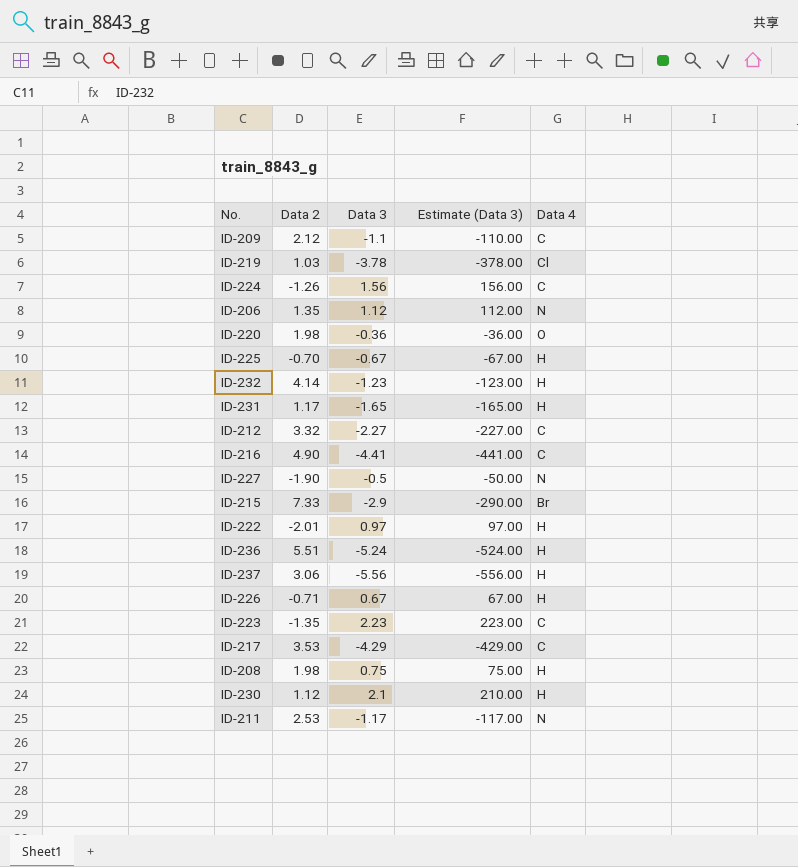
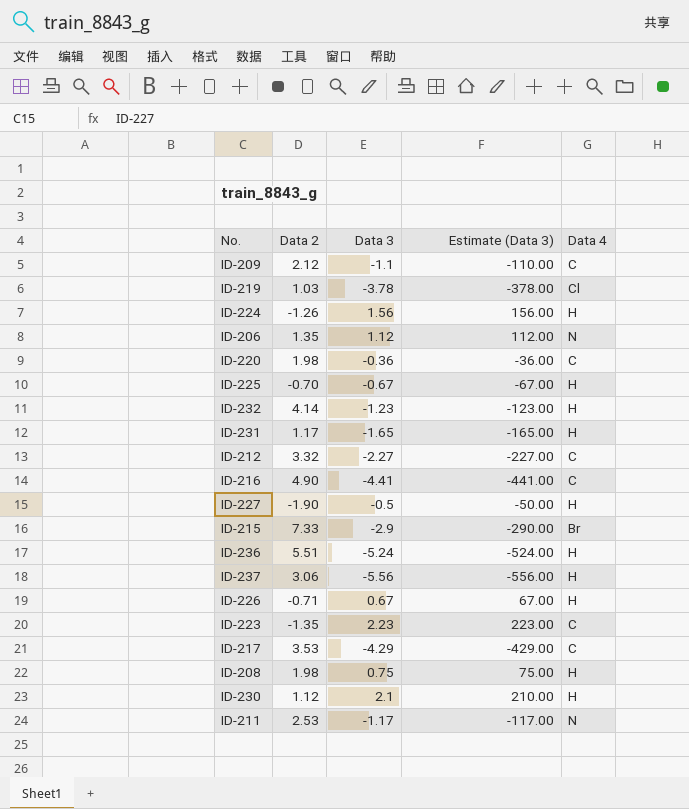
row ID-222: -2.01 | 0.97 | 97.00 | H -> none
ID-224 | Data 4: C -> H
ID-220 | Data 4: O -> C
ID-227 | Data 4: N -> H

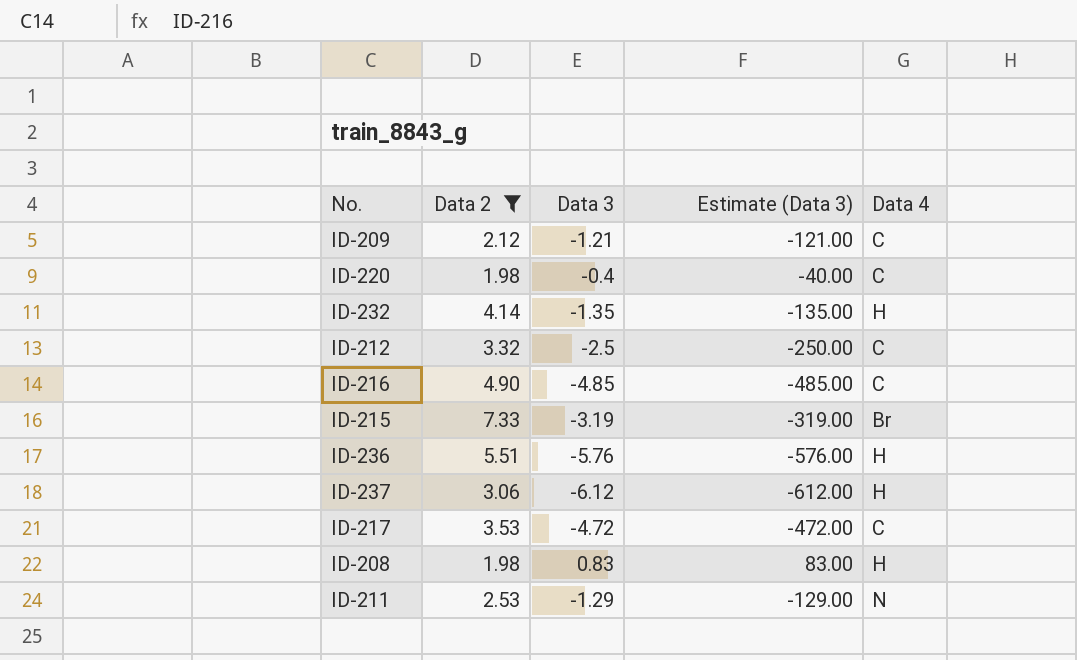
filter: none -> Data 2 >= 1.98
ID-209 | Data 3: -1.1 -> -1.21
ID-209 | Estimate (Data 3): -110.00 -> -121.00
ID-220 | Data 3: -0.36 -> -0.4
ID-220 | Estimate (Data 3): -36.00 -> -40.00
ID-232 | Data 3: -1.23 -> -1.35
ID-232 | Estimate (Data 3): -123.00 -> -135.00
ID-212 | Data 3: -2.27 -> -2.5
ID-212 | Estimate (Data 3): -227.00 -> -250.00
ID-216 | Data 3: -4.41 -> -4.85
ID-216 | Estimate (Data 3): -441.00 -> -485.00
ID-215 | Data 3: -2.9 -> -3.19
ID-215 | Estimate (Data 3): -290.00 -> -319.00
ID-236 | Data 3: -5.24 -> -5.76
ID-236 | Estimate (Data 3): -524.00 -> -576.00
ID-237 | Data 3: -5.56 -> -6.12
ID-237 | Estimate (Data 3): -556.00 -> -612.00
ID-217 | Data 3: -4.29 -> -4.72
ID-217 | Estimate (Data 3): -429.00 -> -472.00
ID-208 | Data 3: 0.75 -> 0.83
ID-208 | Estimate (Data 3): 75.00 -> 83.00
ID-211 | Data 3: -1.17 -> -1.29
ID-211 | Estimate (Data 3): -117.00 -> -129.00

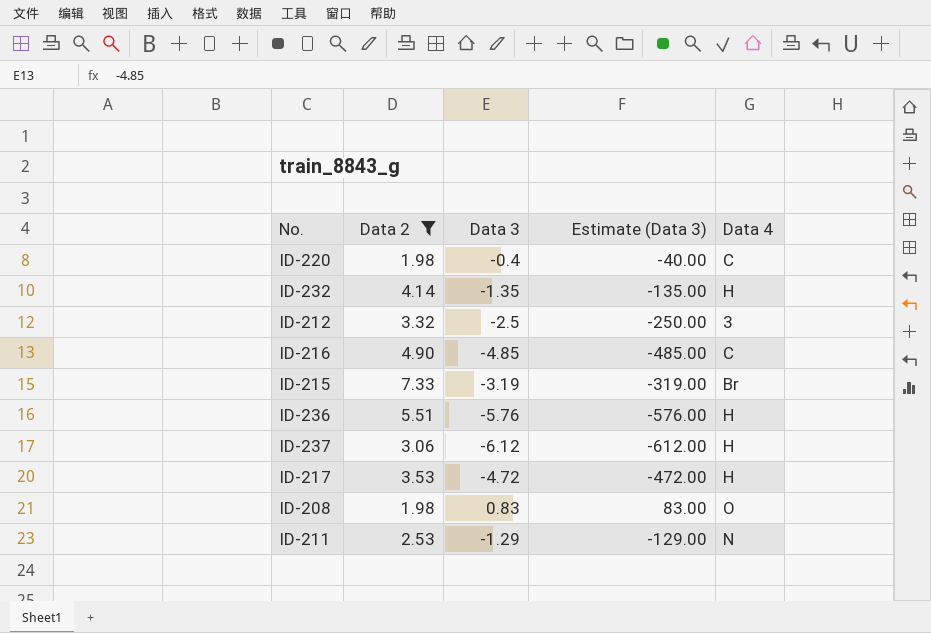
row ID-209: 2.12 | -1.21 | -121.00 | C -> none
ID-212 | Data 4: C -> 3
ID-217 | Data 4: C -> H
ID-208 | Data 4: H -> O

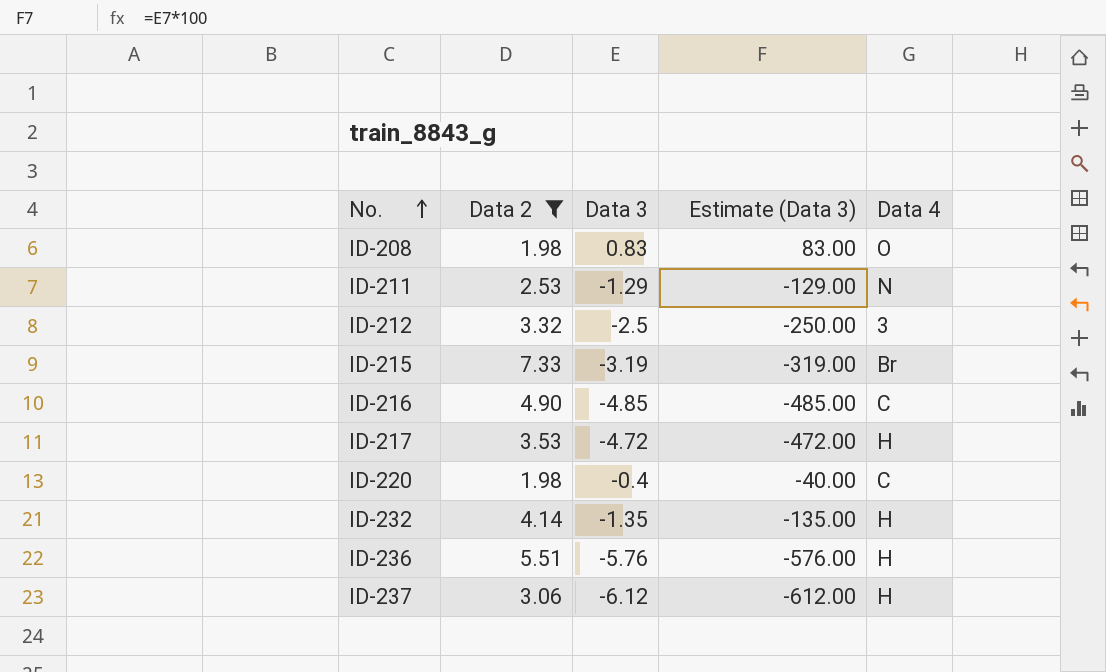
row order: none -> No. ascending

